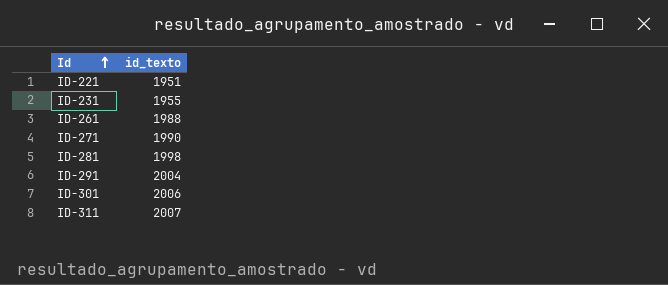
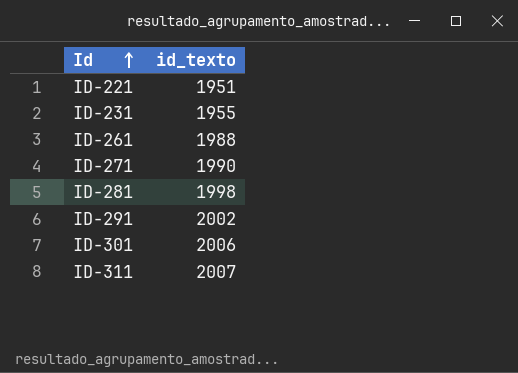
ID-291 | id_texto: 2004 -> 2002

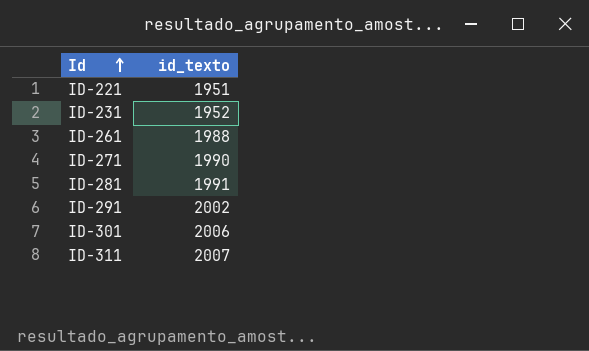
ID-231 | id_texto: 1955 -> 1952
ID-281 | id_texto: 1998 -> 1991

